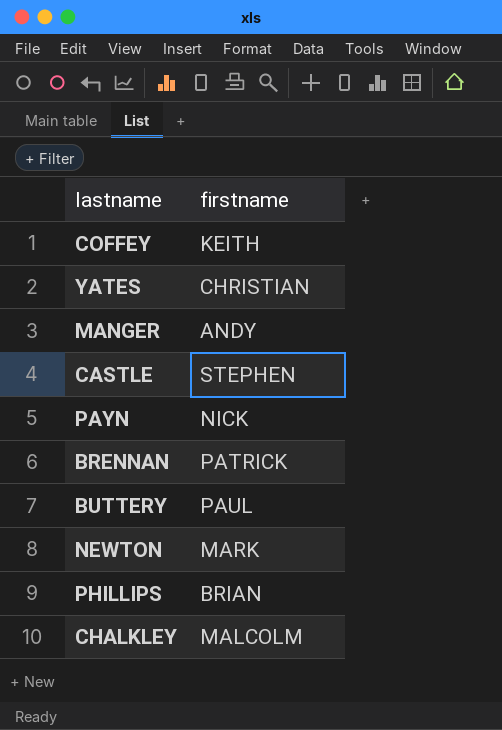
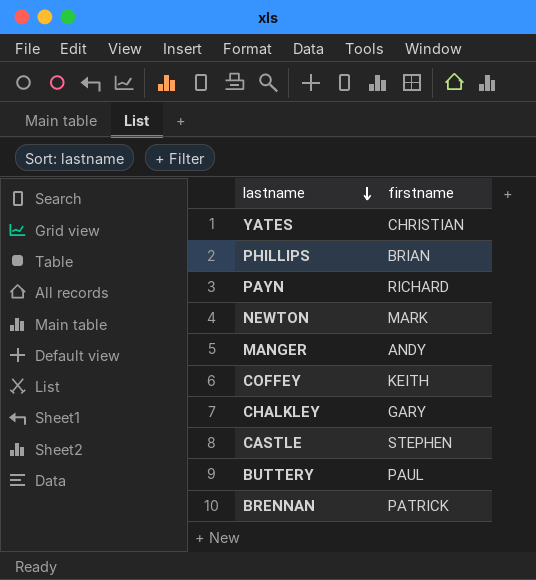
row order: none -> lastname descending
PAYN | firstname: NICK -> RICHARD
CHALKLEY | firstname: MALCOLM -> GARY

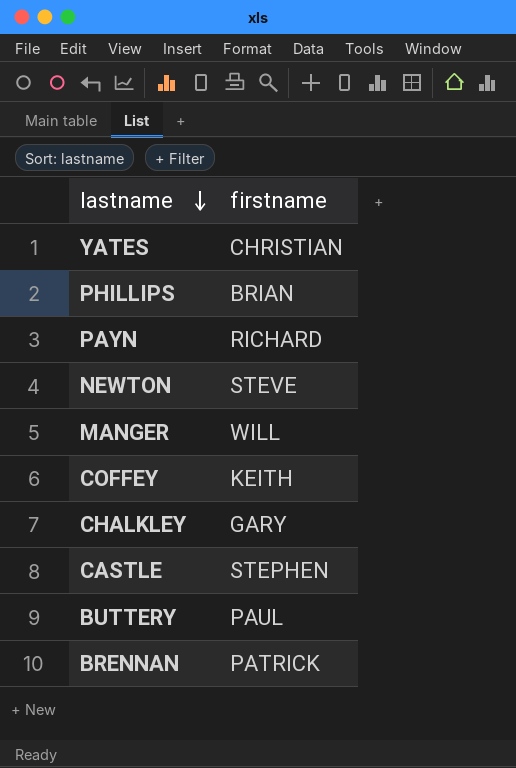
NEWTON | firstname: MARK -> STEVE
MANGER | firstname: ANDY -> WILL

